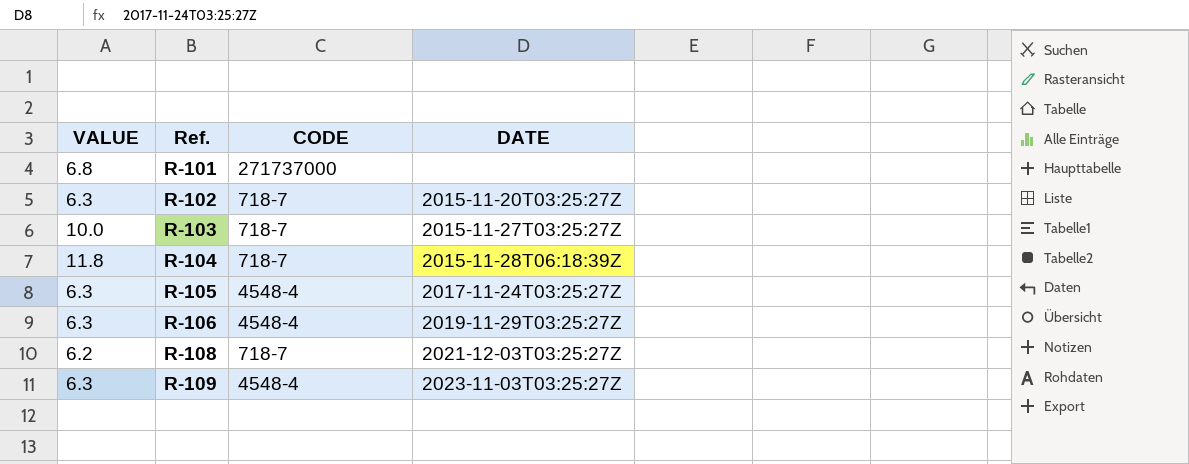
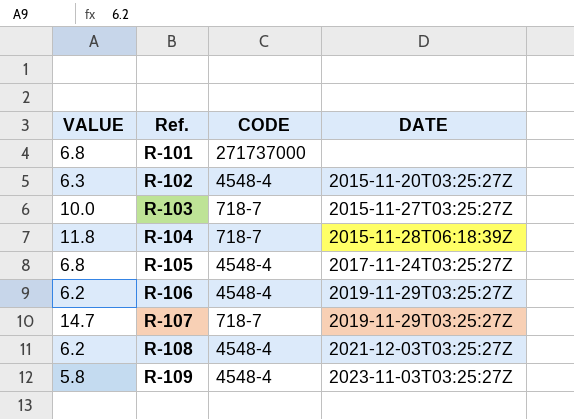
R-102 | CODE: 718-7 -> 4548-4
R-105 | VALUE: 6.3 -> 6.8
R-106 | VALUE: 6.3 -> 6.2
row R-107: none -> 14.7 | 718-7 | 2019-11-29T03:25:27Z
R-108 | CODE: 718-7 -> 4548-4
R-109 | VALUE: 6.3 -> 5.8

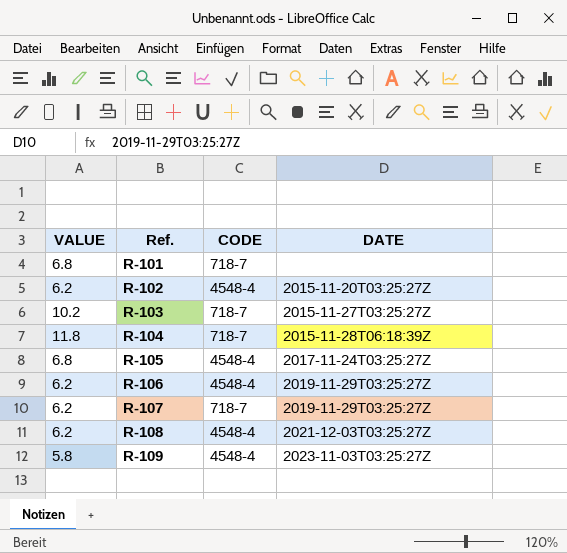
R-101 | CODE: 271737000 -> 718-7
R-102 | VALUE: 6.3 -> 6.2
R-103 | VALUE: 10.0 -> 10.2
R-107 | VALUE: 14.7 -> 6.2

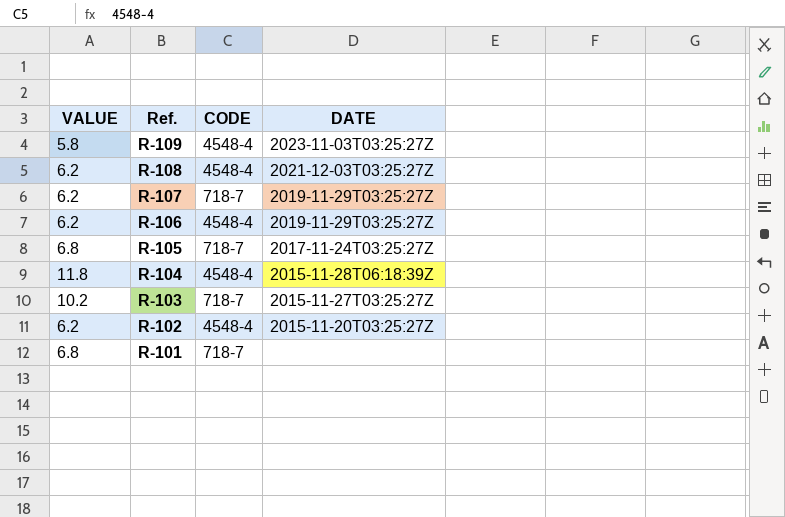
row order: Ref. ascending -> Ref. descending
R-105 | CODE: 4548-4 -> 718-7
R-104 | CODE: 718-7 -> 4548-4

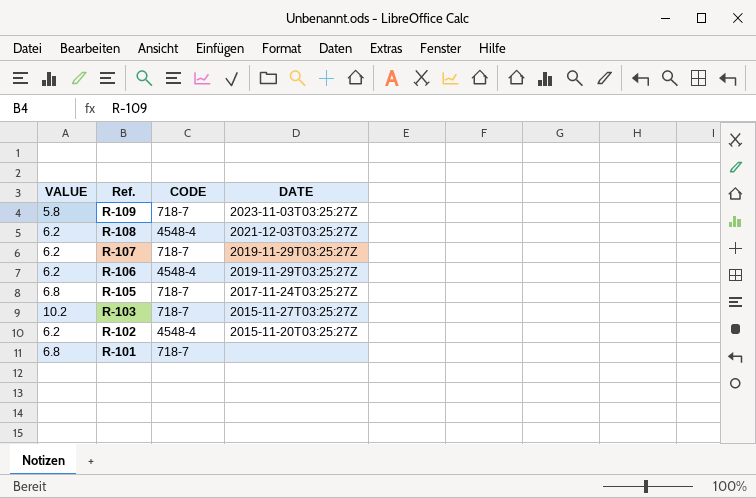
row R-104: 11.8 | 4548-4 | 2015-11-28T06:18:39Z -> none
R-109 | CODE: 4548-4 -> 718-7

